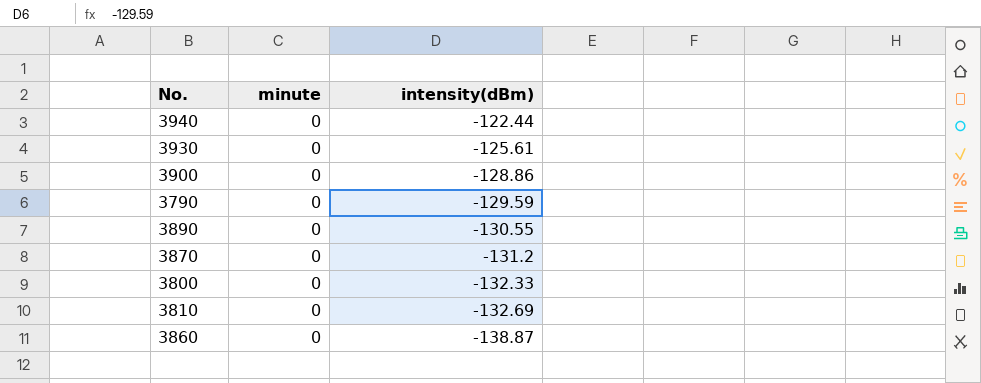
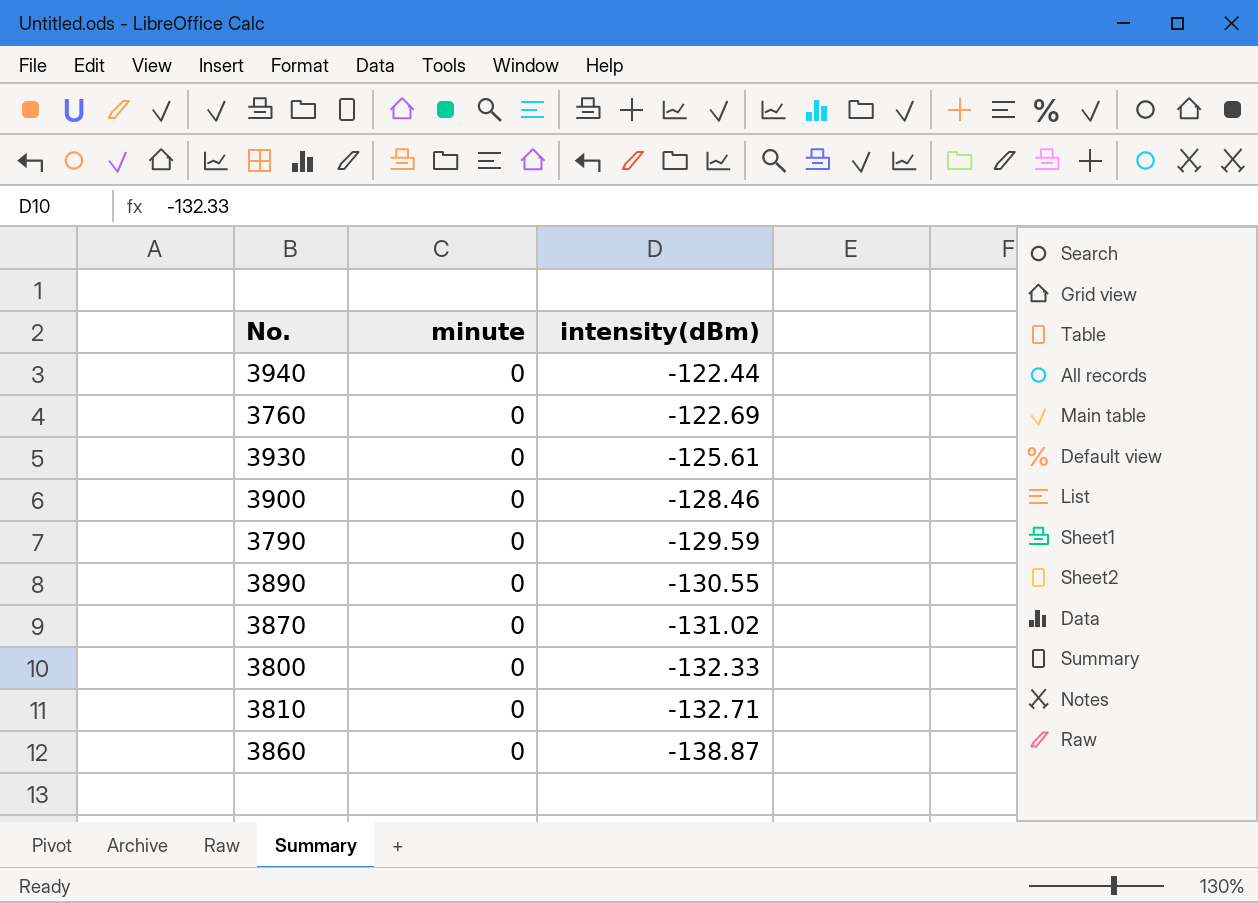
row 3760: none -> 0 | -122.69
3900 | intensity(dBm): -128.86 -> -128.46
3870 | intensity(dBm): -131.2 -> -131.02
3810 | intensity(dBm): -132.69 -> -132.71

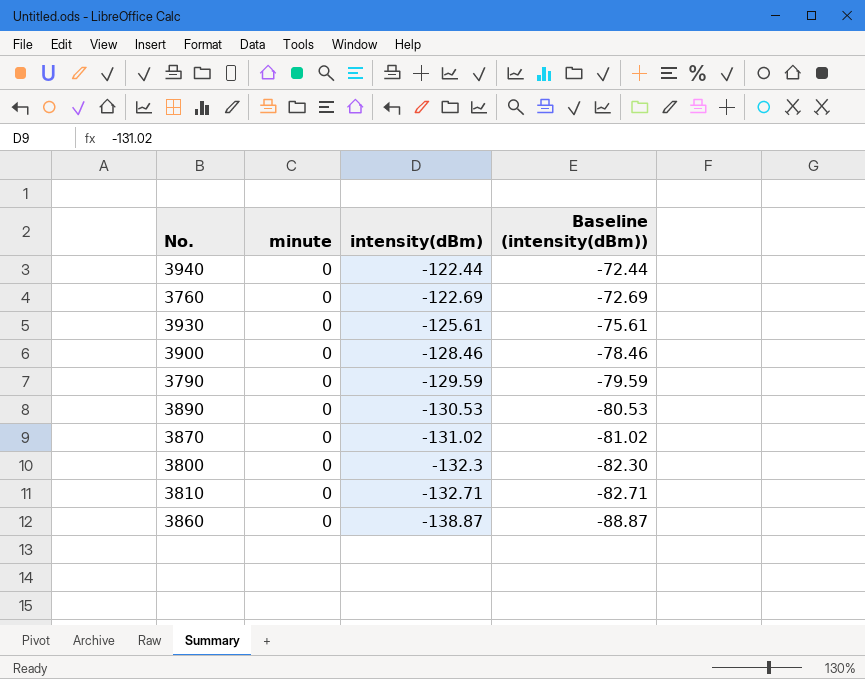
column Baseline (intensity(dBm)) | formula: none -> [intensity(dBm)] + 50
3890 | intensity(dBm): -130.55 -> -130.53
3800 | intensity(dBm): -132.33 -> -132.3

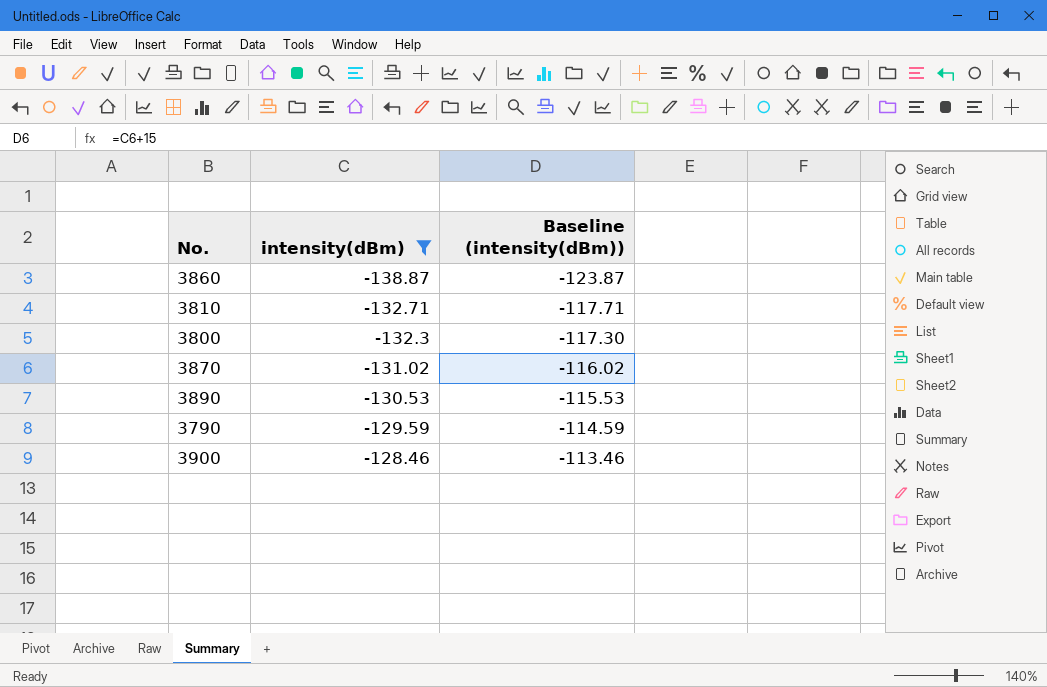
filter: none -> intensity(dBm) <= -128.46
row order: intensity(dBm) descending -> intensity(dBm) ascending
column minute | position: 2 -> none
column Baseline (intensity(dBm)) | formula: [intensity(dBm)] + 50 -> [intensity(dBm)] + 15

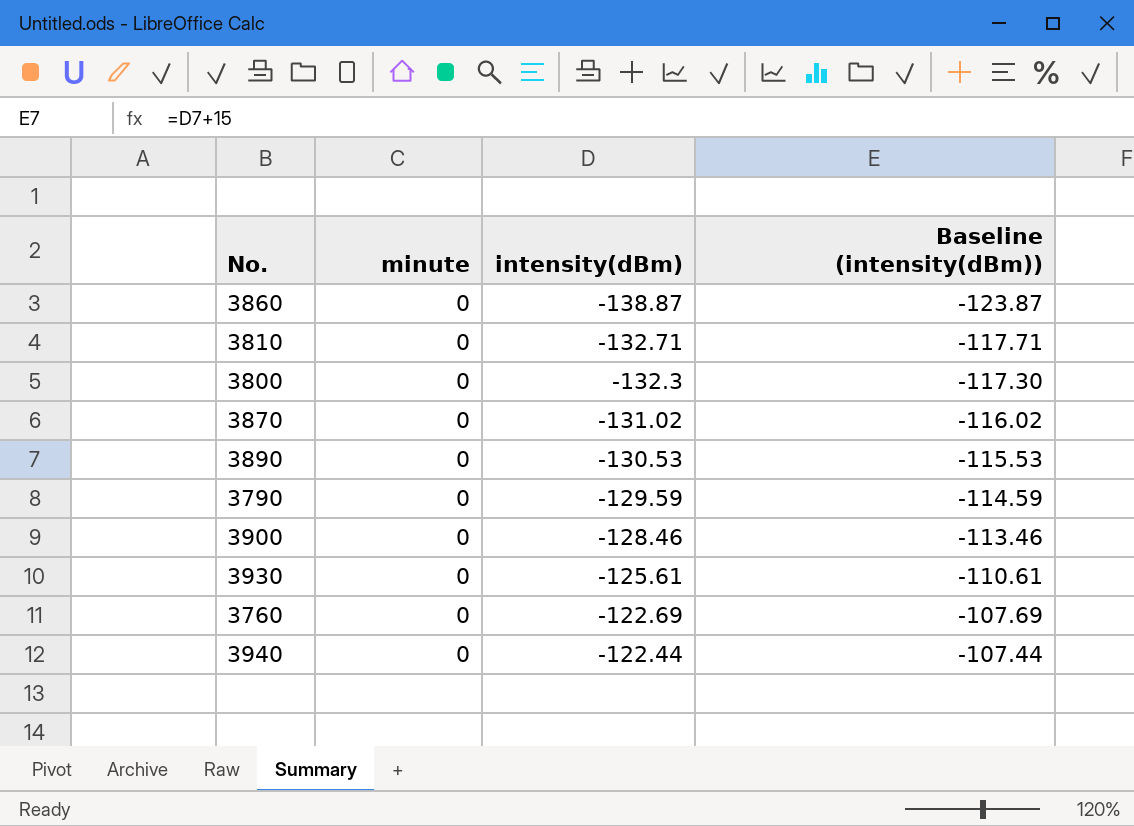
filter: intensity(dBm) <= -128.46 -> none
column minute | position: none -> 2

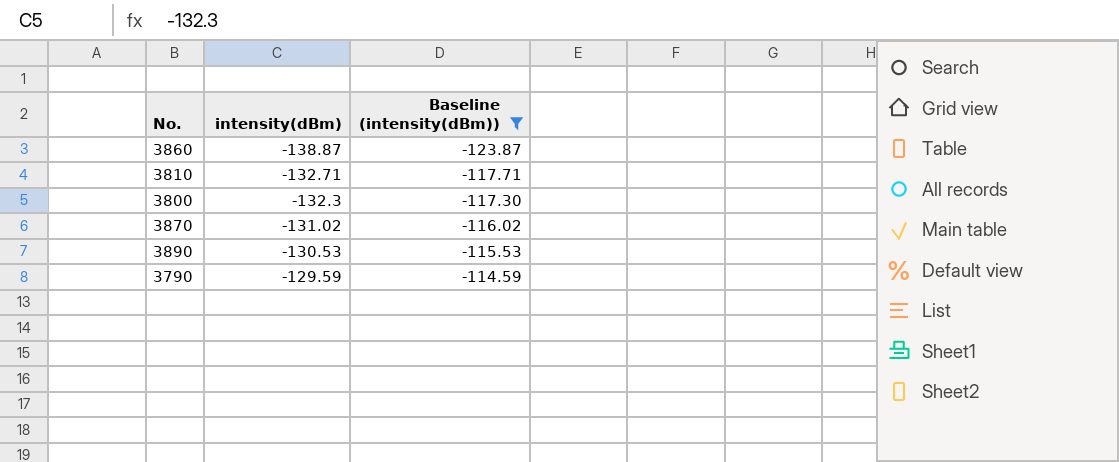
filter: none -> Baseline (intensity(dBm)) <= -114.59
column minute | position: 2 -> none

